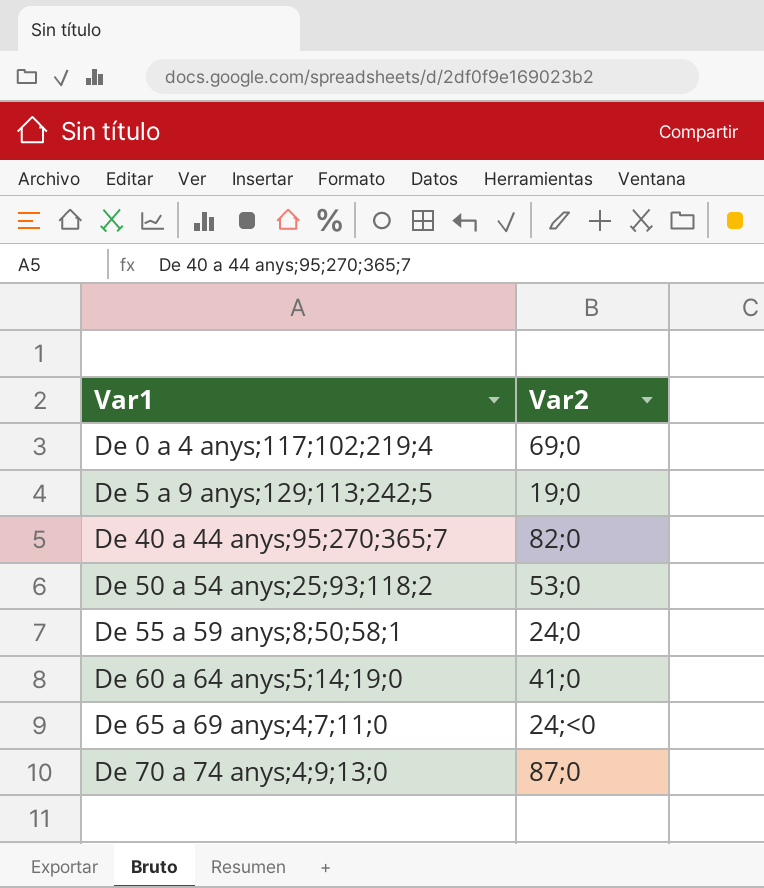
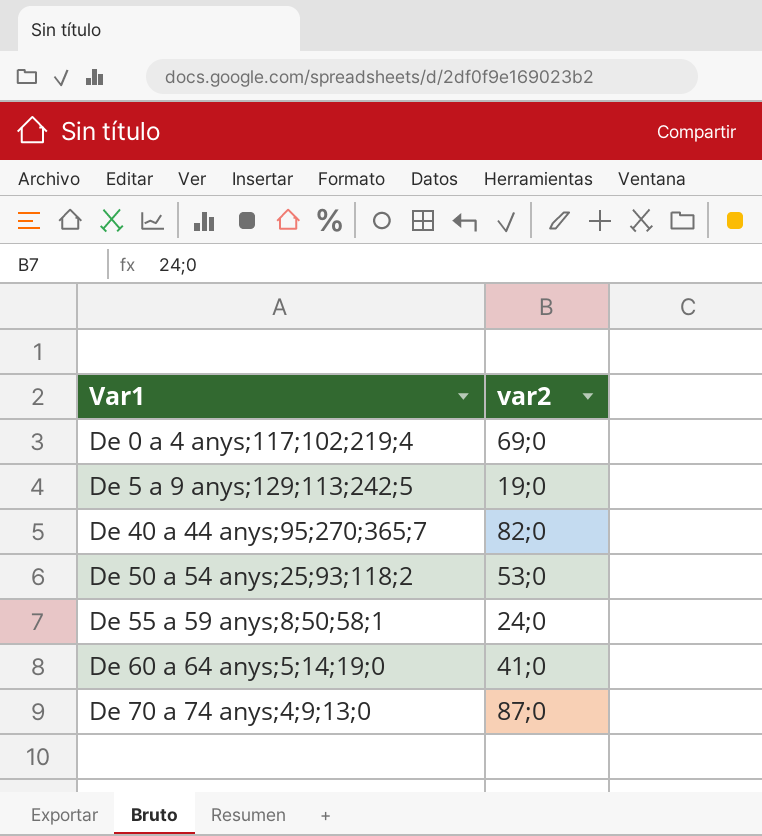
column name: Var2 -> var2
row De 65 a 69 anys;4;7;11;0: 24;<0 -> none

